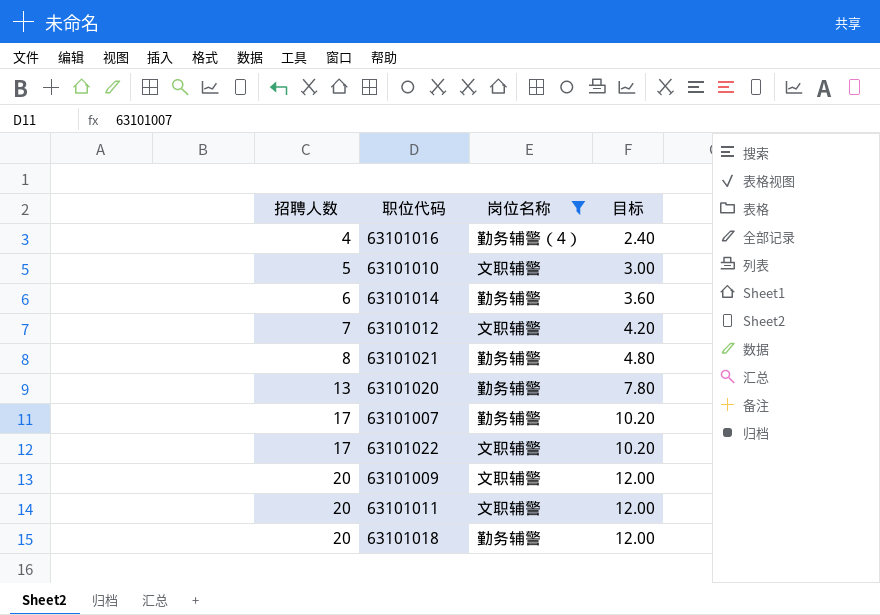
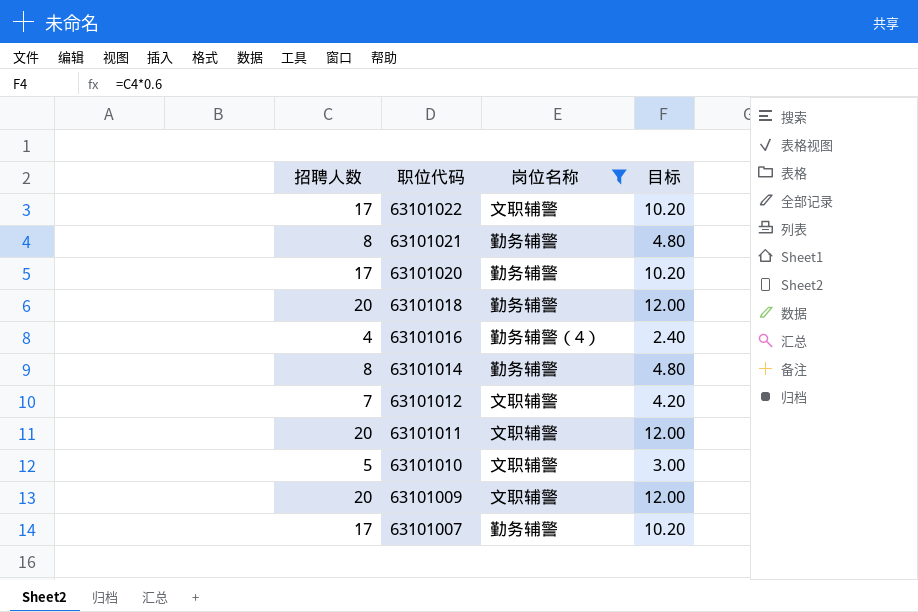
row order: 招聘人数 ascending -> 职位代码 descending
63101020 | 招聘人数: 13 -> 17
63101020 | 目标: 7.80 -> 10.20
63101014 | 招聘人数: 6 -> 8
63101014 | 目标: 3.60 -> 4.80

